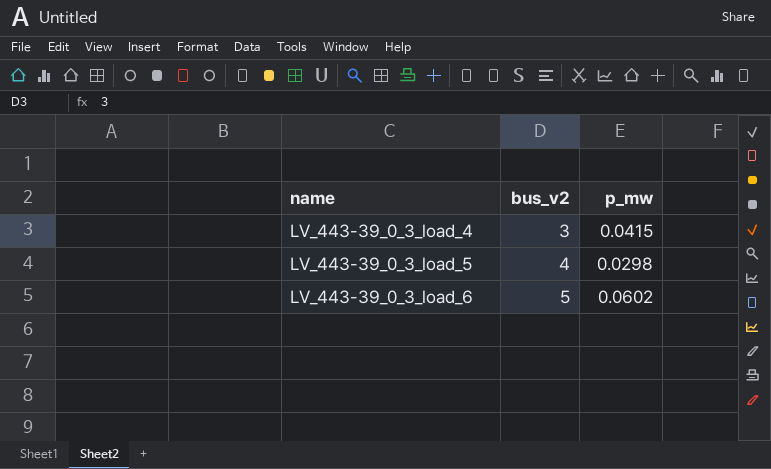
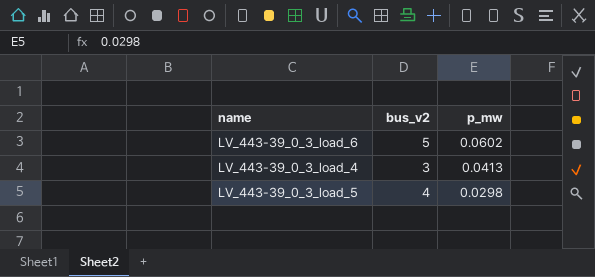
row order: name ascending -> p_mw descending
LV_443-39_0_3_load_4 | p_mw: 0.0415 -> 0.0413

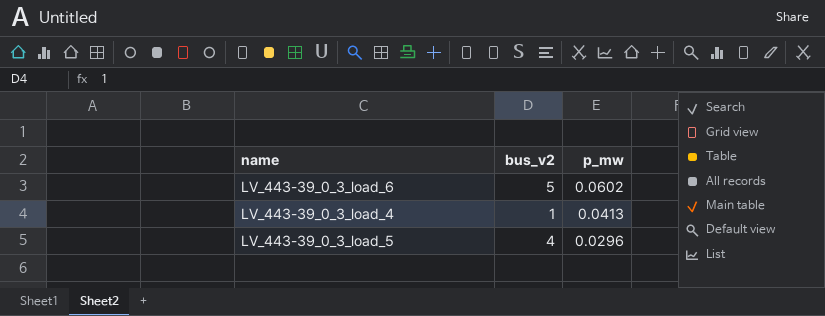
LV_443-39_0_3_load_4 | bus_v2: 3 -> 1
LV_443-39_0_3_load_5 | p_mw: 0.0298 -> 0.0296

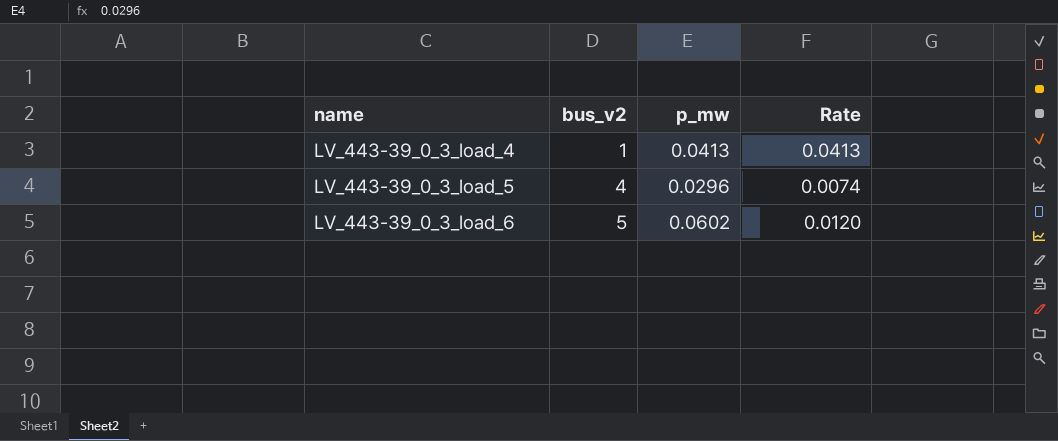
row order: p_mw descending -> name ascending
column Rate | formula: none -> [p_mw] / [bus_v2]

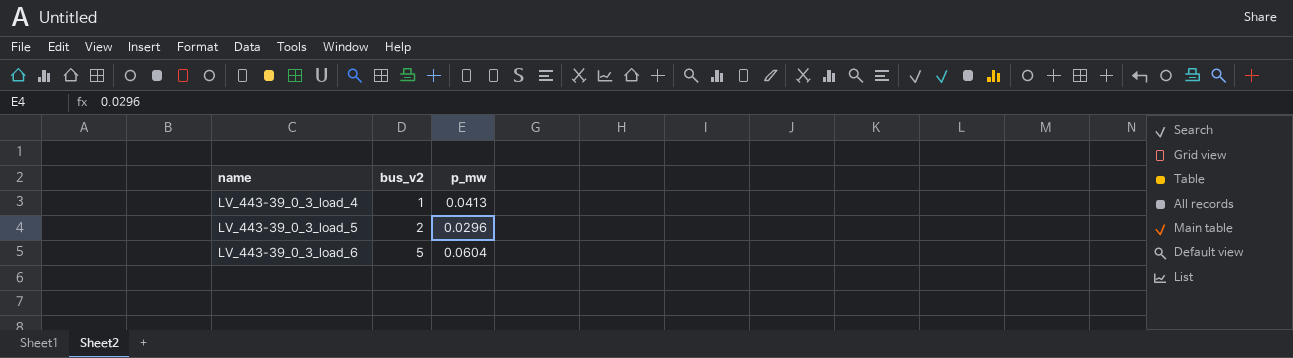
column Rate | formula: [p_mw] / [bus_v2] -> none
LV_443-39_0_3_load_5 | bus_v2: 4 -> 2
LV_443-39_0_3_load_6 | p_mw: 0.0602 -> 0.0604

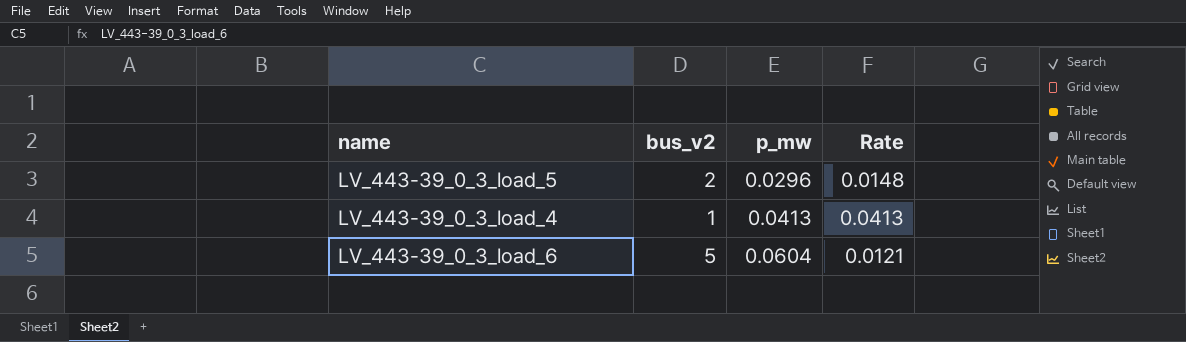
row order: name ascending -> p_mw ascending
column Rate | formula: none -> [p_mw] / [bus_v2]

